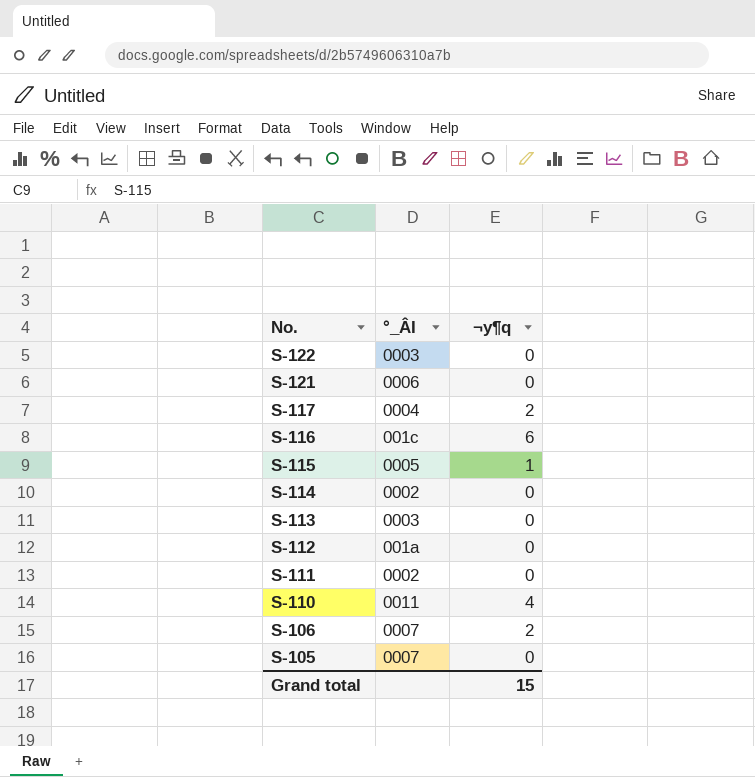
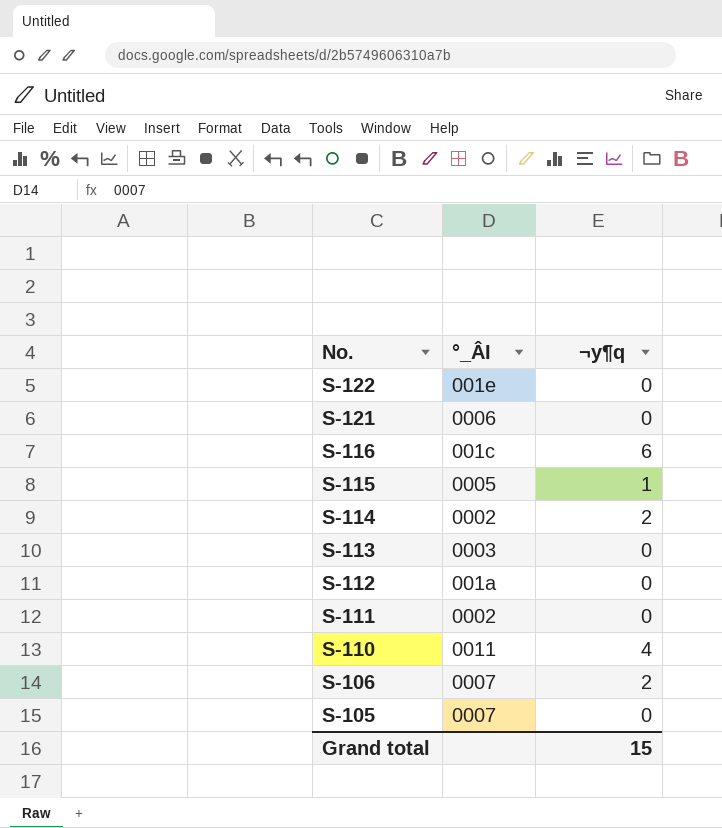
row S-117: 0004 | 2 -> none
S-122 | °_ÂI: 0003 -> 001e
S-114 | ¬y¶q: 0 -> 2

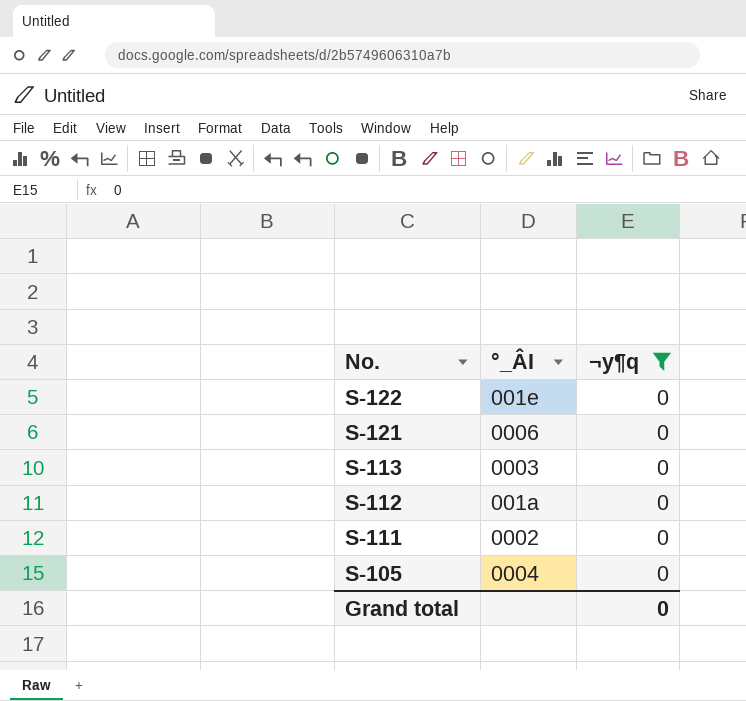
filter: none -> ¬y¶q = 0
S-105 | °_ÂI: 0007 -> 0004
Grand total | ¬y¶q: 15 -> 0

